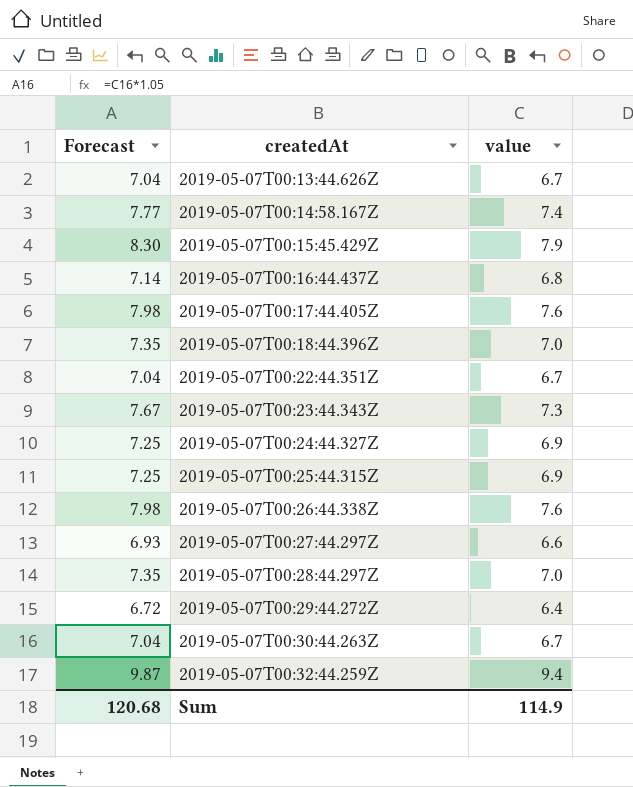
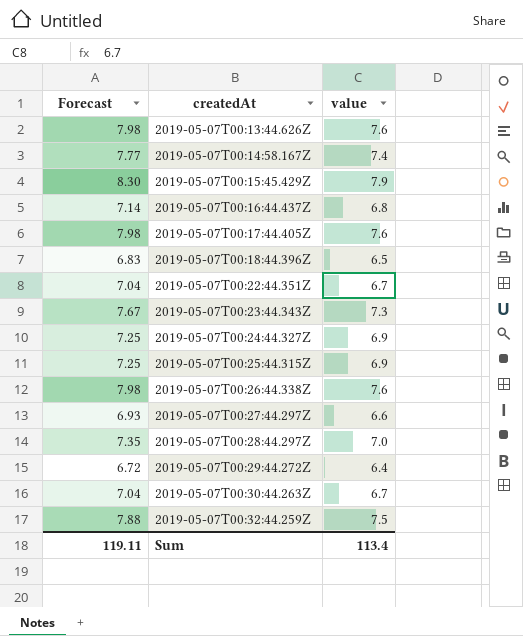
2019-05-07T00:13:44.626Z | Forecast: 7.04 -> 7.98
2019-05-07T00:13:44.626Z | value: 6.7 -> 7.6
2019-05-07T00:18:44.396Z | Forecast: 7.35 -> 6.83
2019-05-07T00:18:44.396Z | value: 7.0 -> 6.5
2019-05-07T00:32:44.259Z | Forecast: 9.87 -> 7.88
2019-05-07T00:32:44.259Z | value: 9.4 -> 7.5
Sum | Forecast: 120.68 -> 119.11
Sum | value: 114.9 -> 113.4

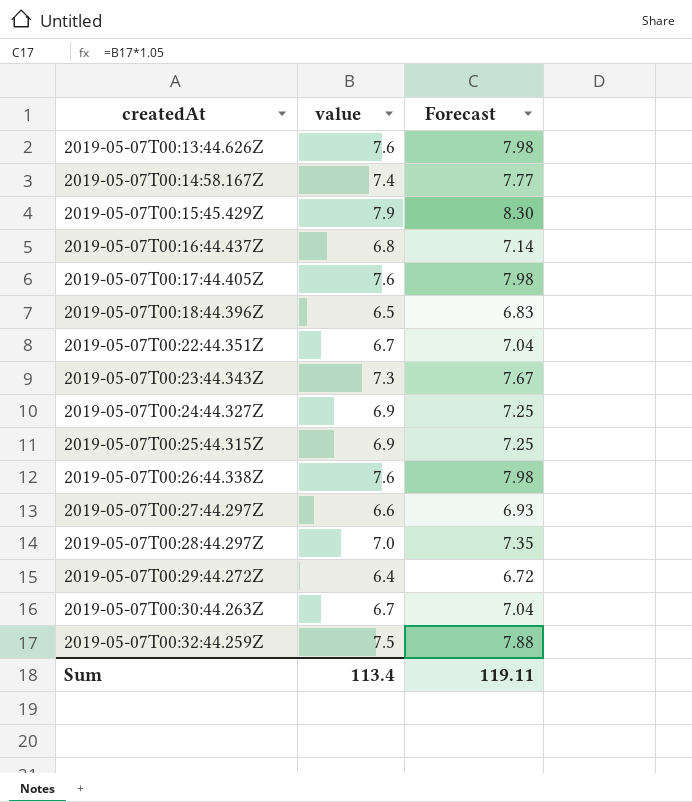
column Forecast | position: 1 -> 3

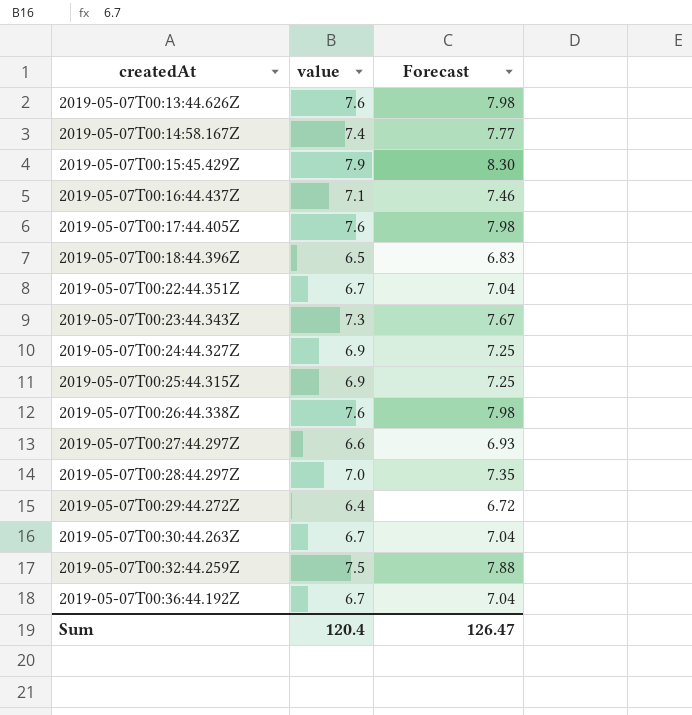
2019-05-07T00:16:44.437Z | value: 6.8 -> 7.1
2019-05-07T00:16:44.437Z | Forecast: 7.14 -> 7.46
row 2019-05-07T00:36:44.192Z: none -> 6.7 | 7.04
Sum | value: 113.4 -> 120.4
Sum | Forecast: 119.11 -> 126.47

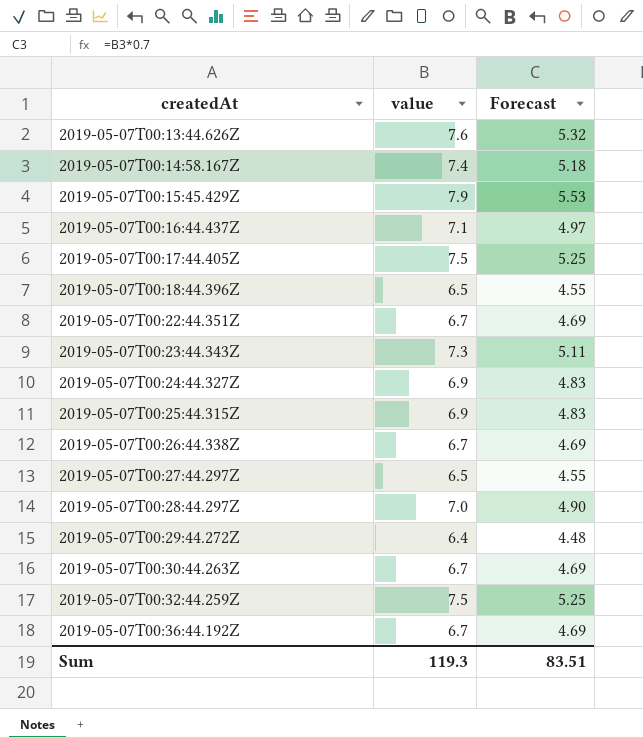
column Forecast | formula: [value] * 1.05 -> [value] * 0.7
2019-05-07T00:17:44.405Z | value: 7.6 -> 7.5
2019-05-07T00:26:44.338Z | value: 7.6 -> 6.7
2019-05-07T00:27:44.297Z | value: 6.6 -> 6.5
Sum | value: 120.4 -> 119.3
Sum | Forecast: 126.47 -> 83.51

